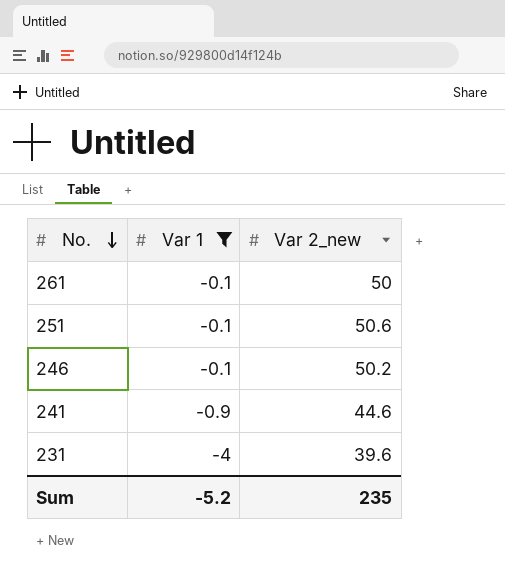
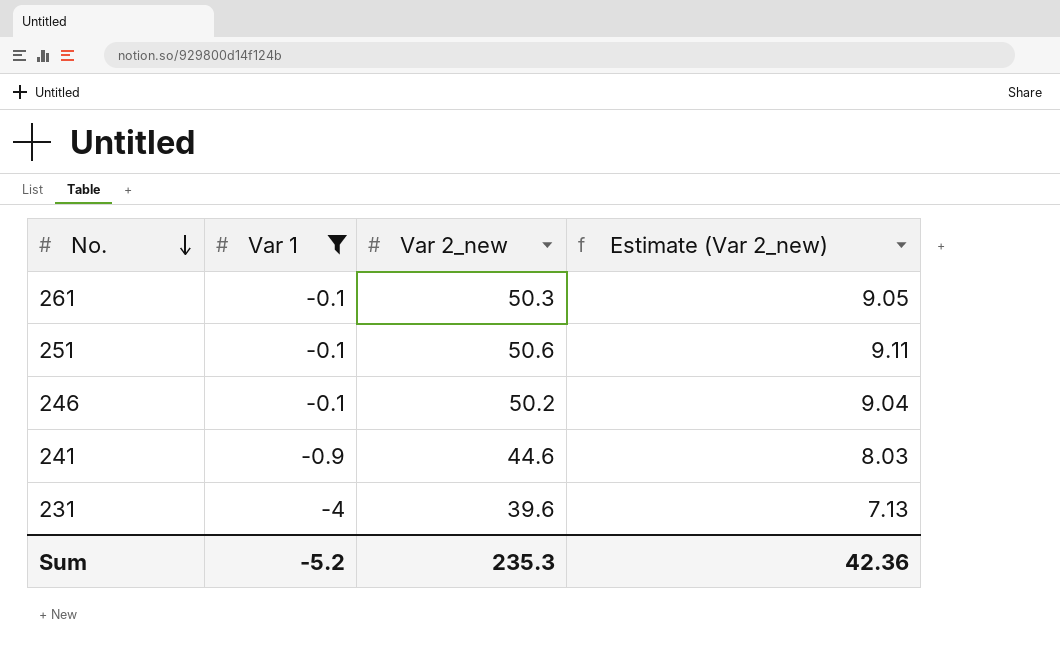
column Estimate (Var 2_new) | formula: none -> [Var 2_new] * 0.18
261 | Var 2_new: 50 -> 50.3
Sum | Var 2_new: 235 -> 235.3

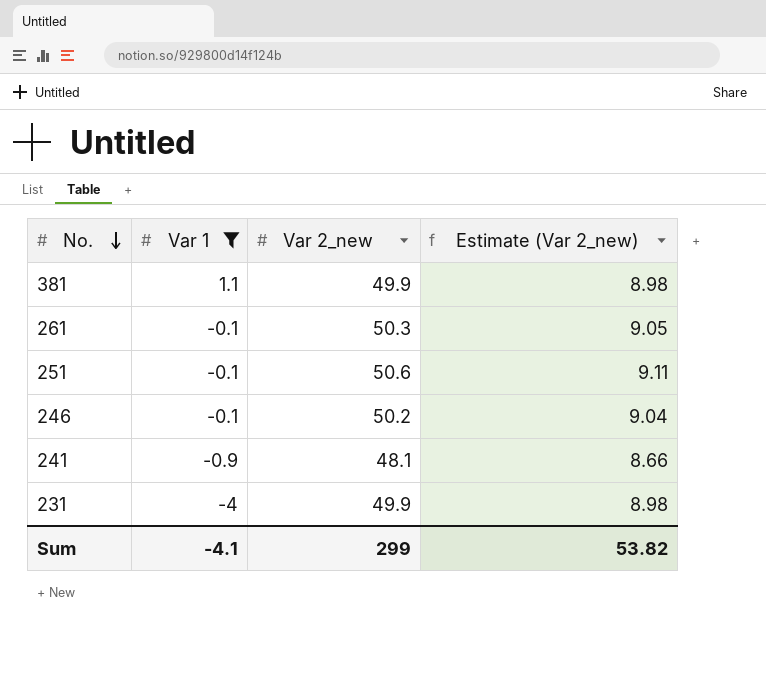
row 381: none -> 1.1 | 49.9 | 8.98
241 | Var 2_new: 44.6 -> 48.1
241 | Estimate (Var 2_new): 8.03 -> 8.66
231 | Var 2_new: 39.6 -> 49.9
231 | Estimate (Var 2_new): 7.13 -> 8.98
Sum | Var 1: -5.2 -> -4.1
Sum | Var 2_new: 235.3 -> 299
Sum | Estimate (Var 2_new): 42.36 -> 53.82

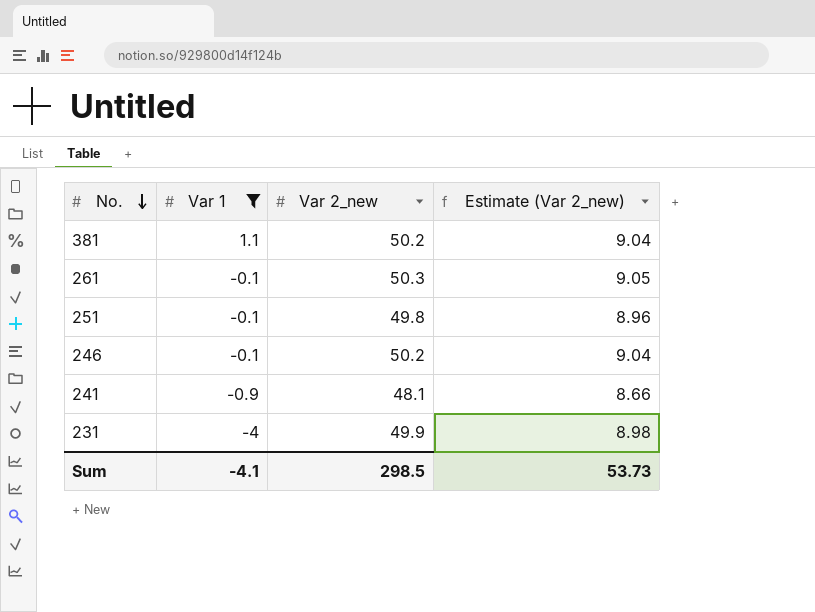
381 | Var 2_new: 49.9 -> 50.2
381 | Estimate (Var 2_new): 8.98 -> 9.04
251 | Var 2_new: 50.6 -> 49.8
251 | Estimate (Var 2_new): 9.11 -> 8.96
Sum | Var 2_new: 299 -> 298.5
Sum | Estimate (Var 2_new): 53.82 -> 53.73

